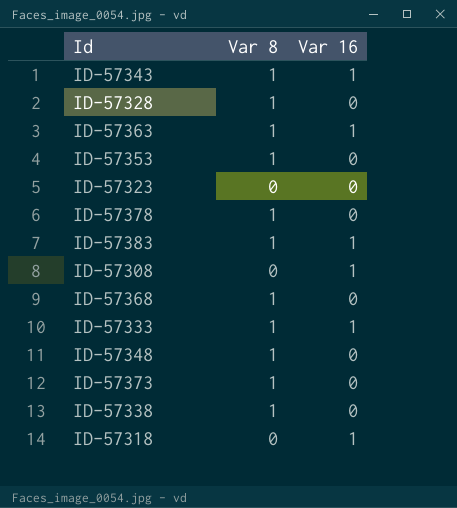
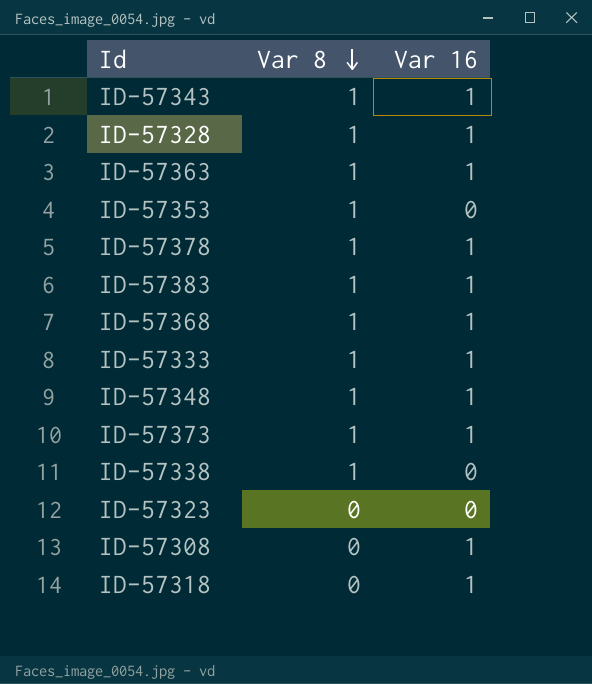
row order: none -> Var 8 descending
ID-57328 | Var 16: 0 -> 1
ID-57378 | Var 16: 0 -> 1
ID-57368 | Var 16: 0 -> 1
ID-57348 | Var 16: 0 -> 1
ID-57373 | Var 16: 0 -> 1

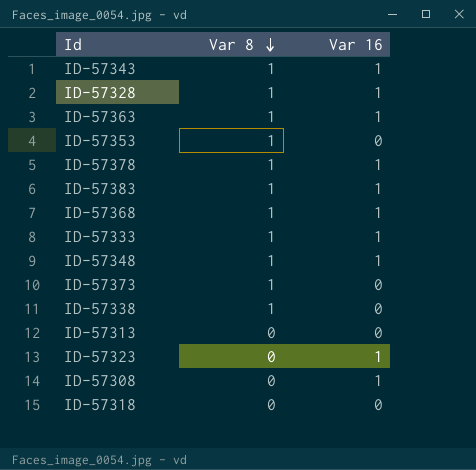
ID-57373 | Var 16: 1 -> 0
row ID-57313: none -> 0 | 0
ID-57323 | Var 16: 0 -> 1
ID-57318 | Var 16: 1 -> 0

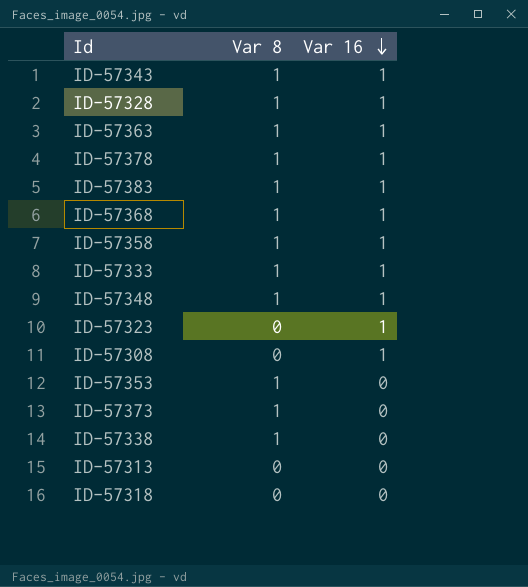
row order: Var 8 descending -> Var 16 descending
row ID-57358: none -> 1 | 1

